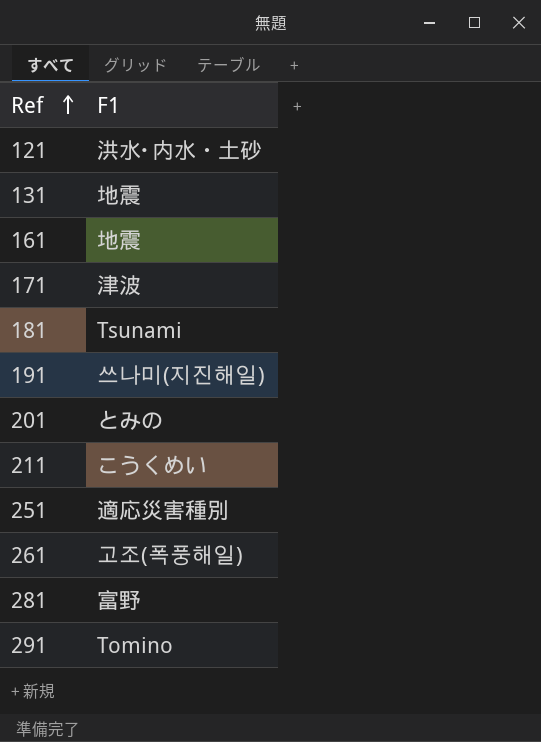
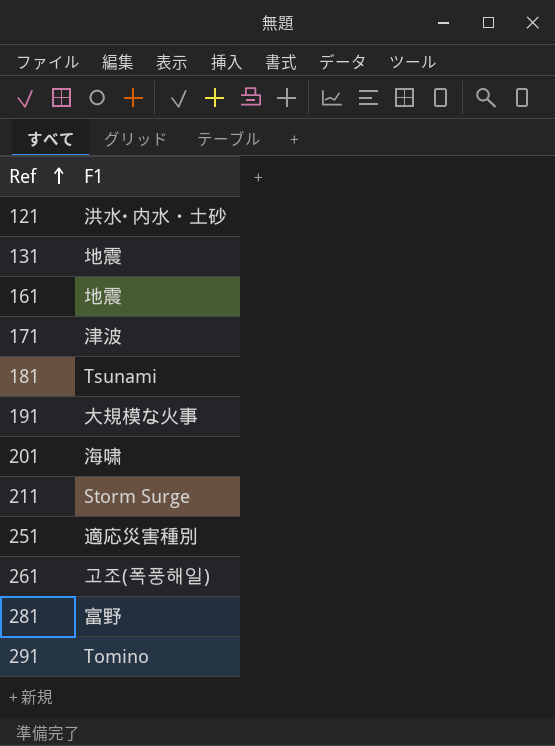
191 | F1: 쓰나미(지진해일) -> 大規模な火事
201 | F1: とみの -> 海啸
211 | F1: こうくめい -> Storm Surge

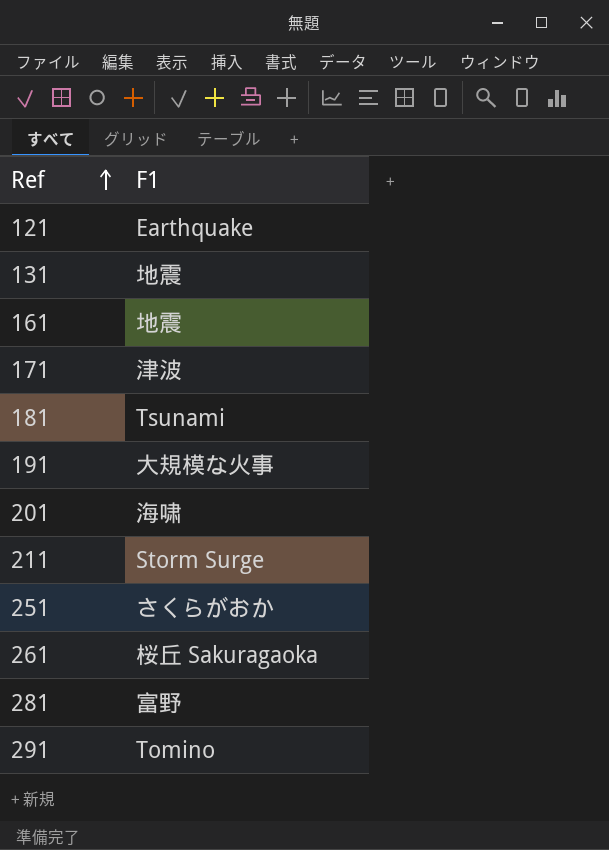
121 | F1: 洪水･内水・土砂 -> Earthquake
251 | F1: 適応災害種別 -> さくらがおか
261 | F1: 고조(폭풍해일) -> 桜丘 Sakuragaoka

